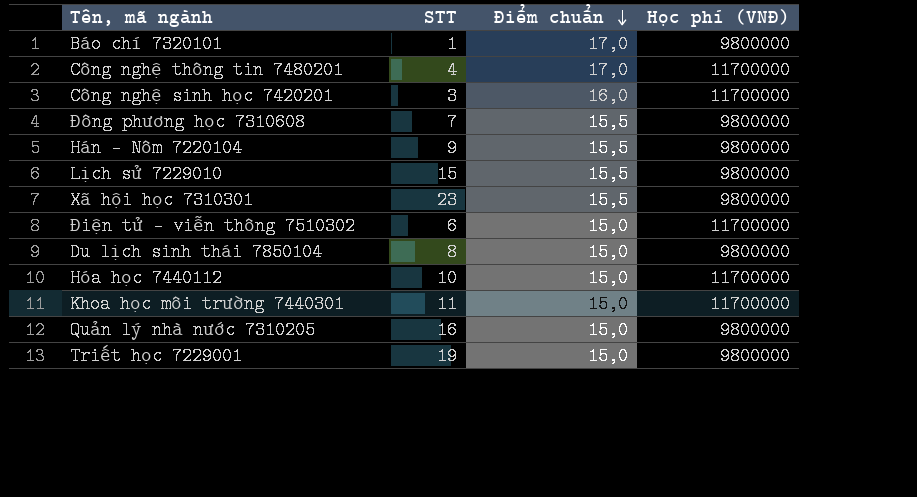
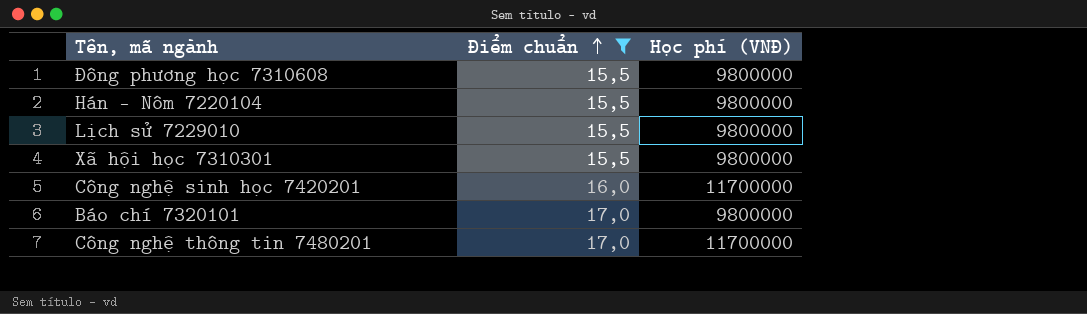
filter: none -> Điểm chuẩn != 15,0
row order: Điểm chuẩn descending -> Điểm chuẩn ascending
column STT | position: 2 -> none

